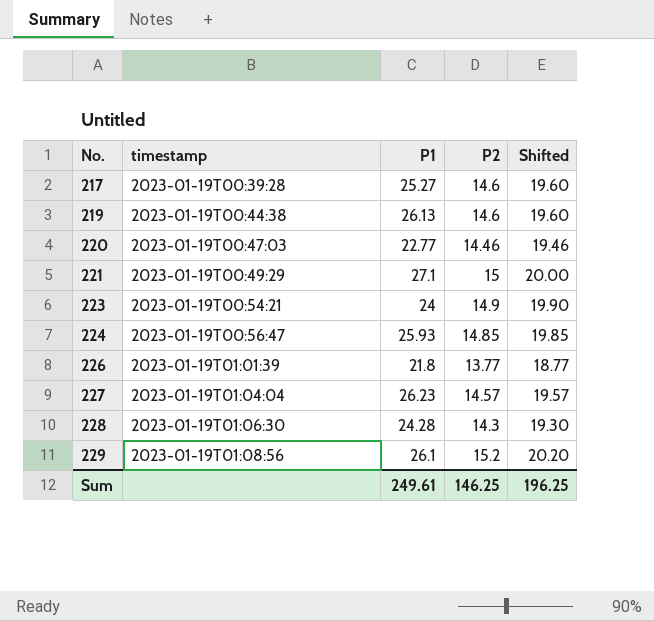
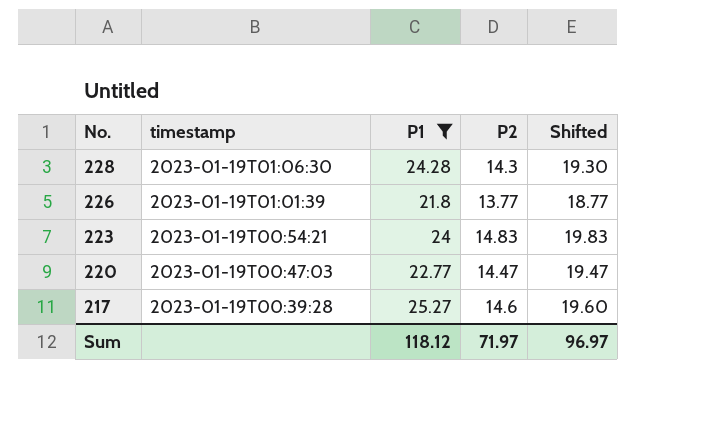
filter: none -> P1 <= 25.27
row order: No. ascending -> No. descending
223 | P2: 14.9 -> 14.83
223 | Shifted: 19.90 -> 19.83
220 | P2: 14.46 -> 14.47
220 | Shifted: 19.46 -> 19.47
Sum | P1: 249.61 -> 118.12
Sum | P2: 146.25 -> 71.97
Sum | Shifted: 196.25 -> 96.97

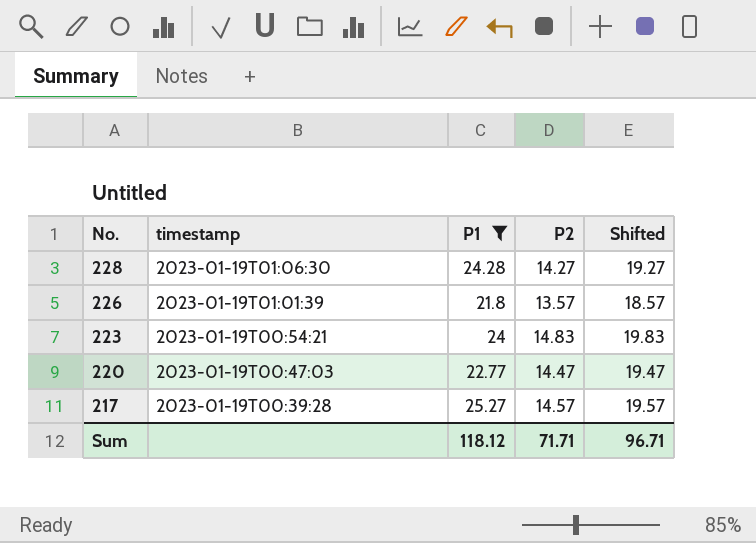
228 | P2: 14.3 -> 14.27
228 | Shifted: 19.30 -> 19.27
226 | P2: 13.77 -> 13.57
226 | Shifted: 18.77 -> 18.57
217 | P2: 14.6 -> 14.57
217 | Shifted: 19.60 -> 19.57
Sum | P2: 71.97 -> 71.71
Sum | Shifted: 96.97 -> 96.71

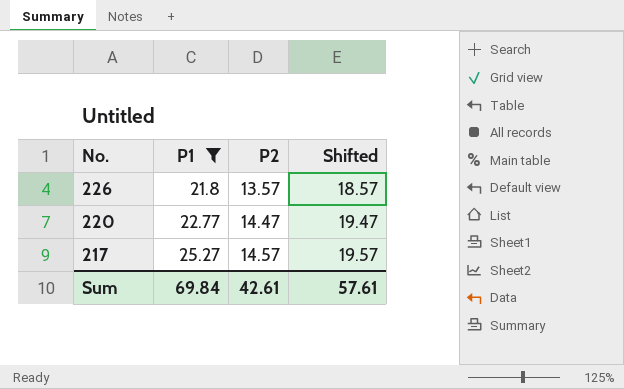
column timestamp | position: 2 -> none
row 228: 2023-01-19T01:06:30 | 24.28 | 14.27 | 19.27 -> none
row 223: 2023-01-19T00:54:21 | 24 | 14.83 | 19.83 -> none
Sum | P1: 118.12 -> 69.84
Sum | P2: 71.71 -> 42.61
Sum | Shifted: 96.71 -> 57.61

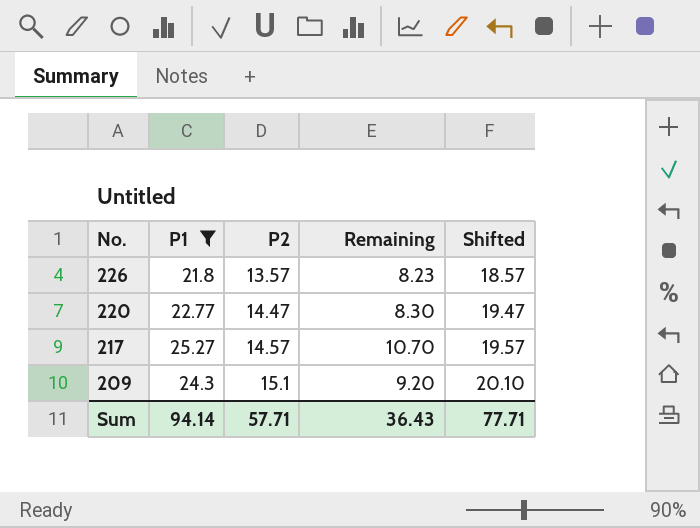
column Remaining | formula: none -> [P1] - [P2]
row 209: none -> 24.3 | 15.1 | 9.20 | 20.10
Sum | P1: 69.84 -> 94.14
Sum | P2: 42.61 -> 57.71
Sum | Shifted: 57.61 -> 77.71

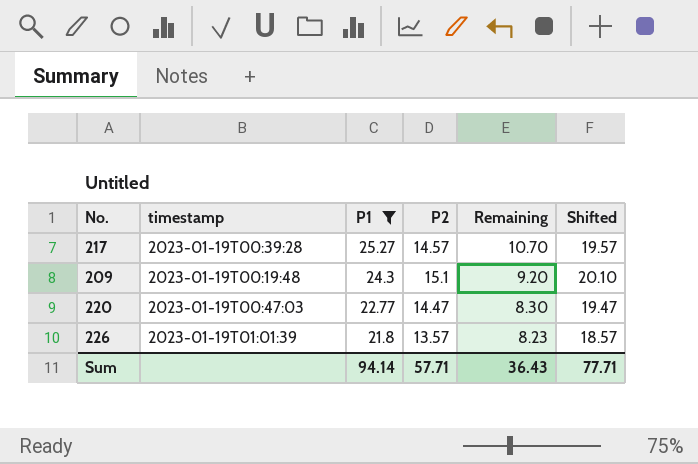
row order: No. descending -> P1 descending
column timestamp | position: none -> 2

